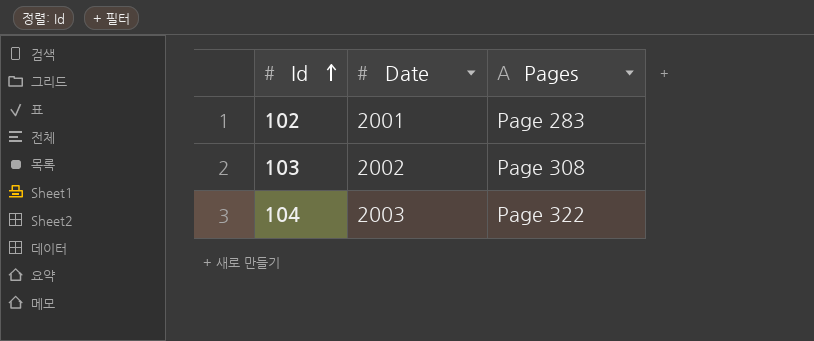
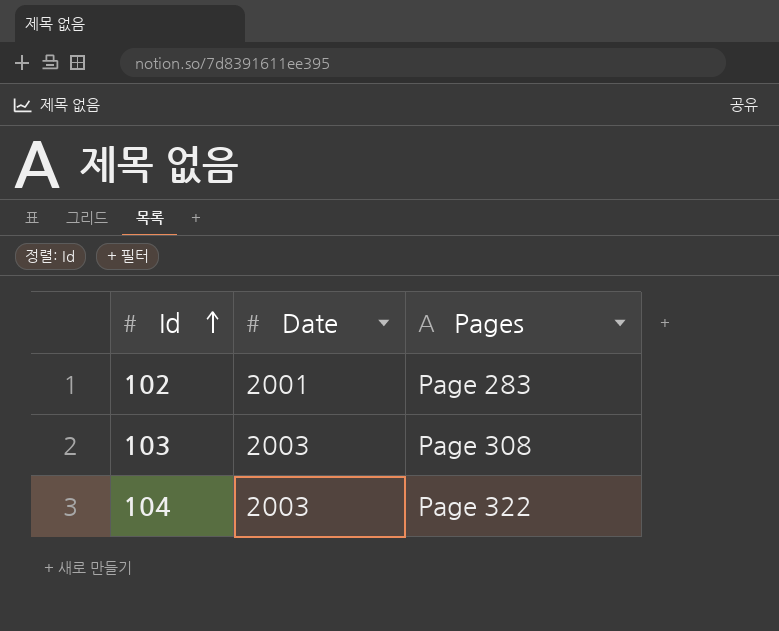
103 | Date: 2002 -> 2003

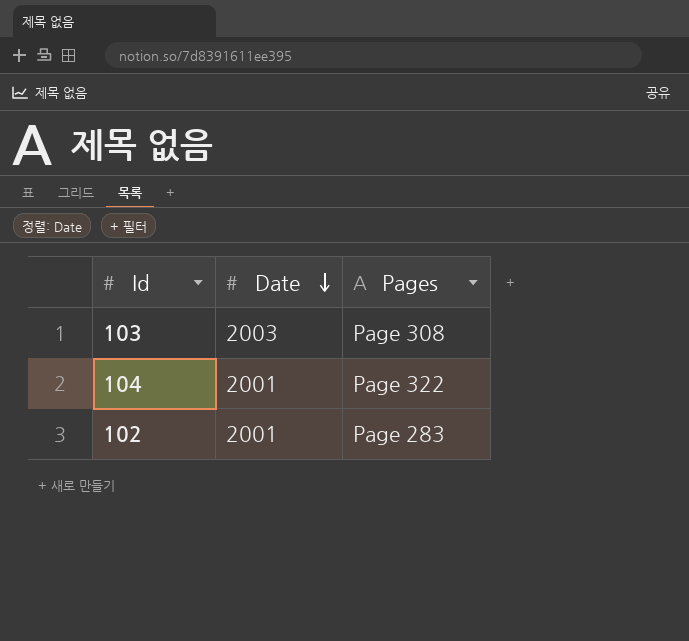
row order: Id ascending -> Date descending
104 | Date: 2003 -> 2001

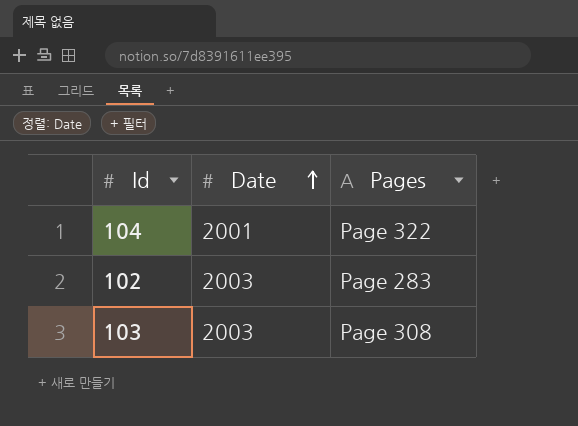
row order: Date descending -> Date ascending
102 | Date: 2001 -> 2003

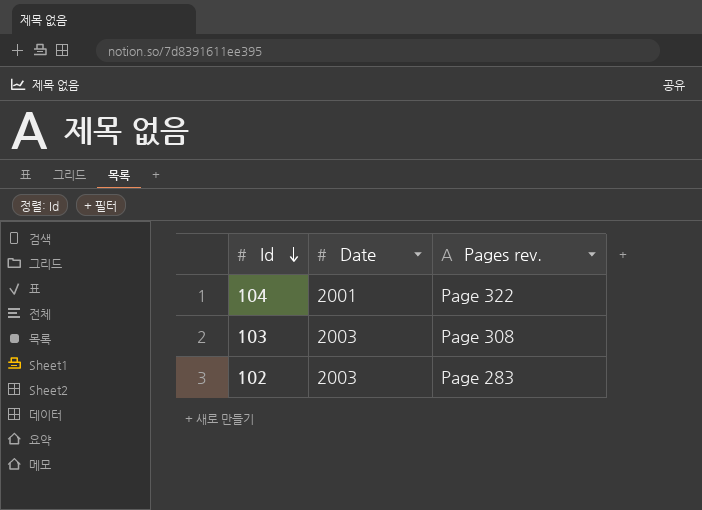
row order: Date ascending -> Id descending
column name: Pages -> Pages rev.

